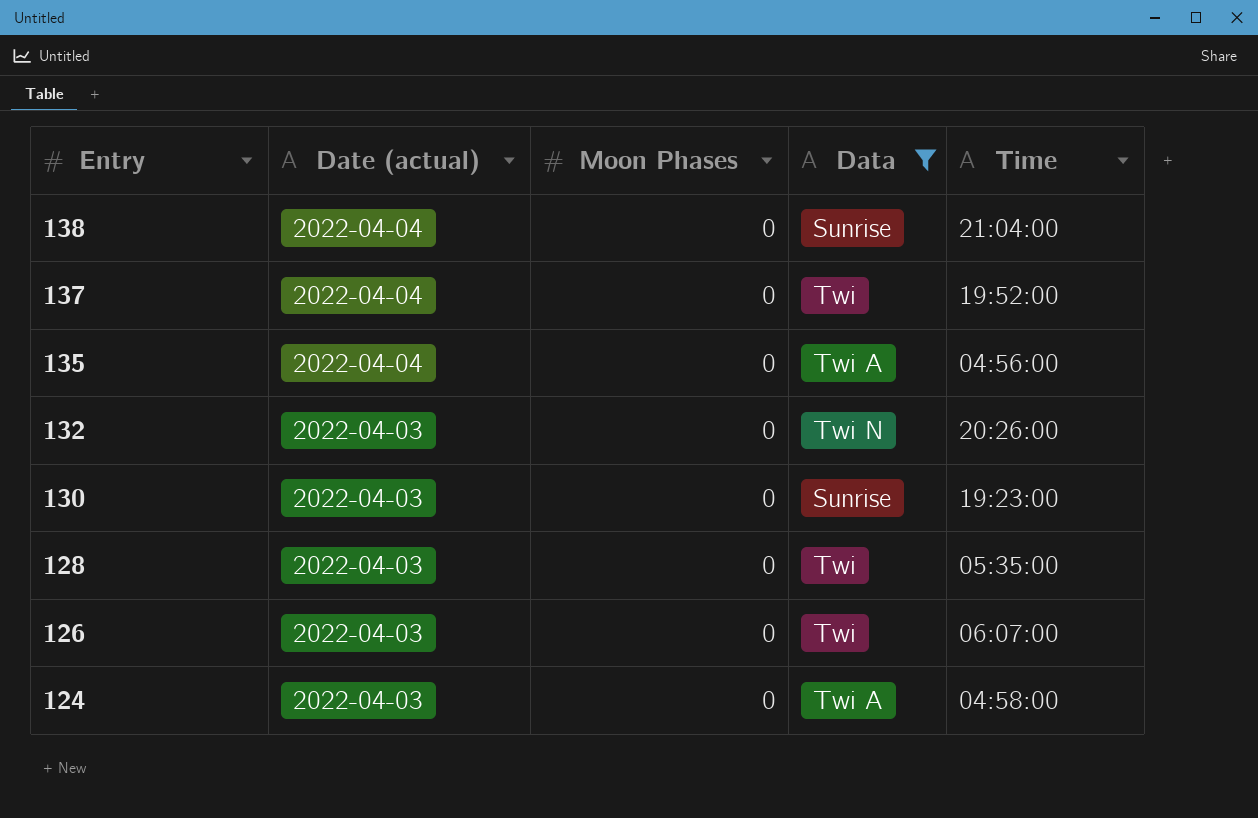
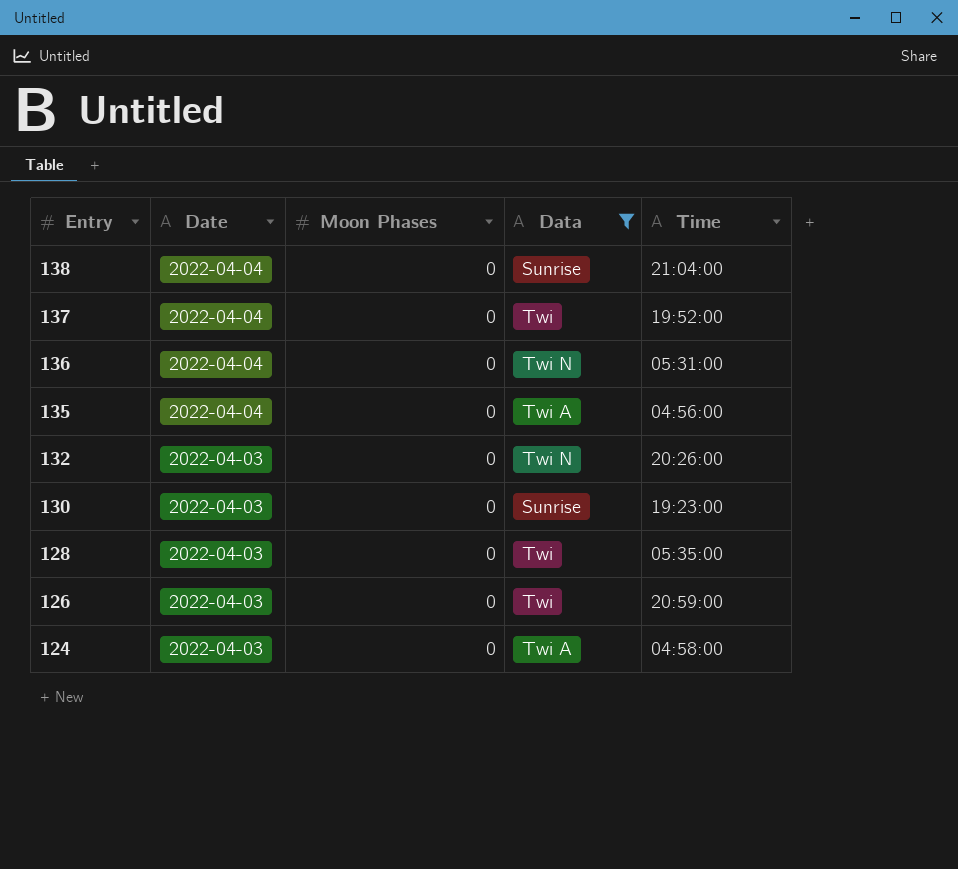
column name: Date (actual) -> Date
row 136: none -> 2022-04-04 | 0 | Twi N | 05:31:00
126 | Time: 06:07:00 -> 20:59:00

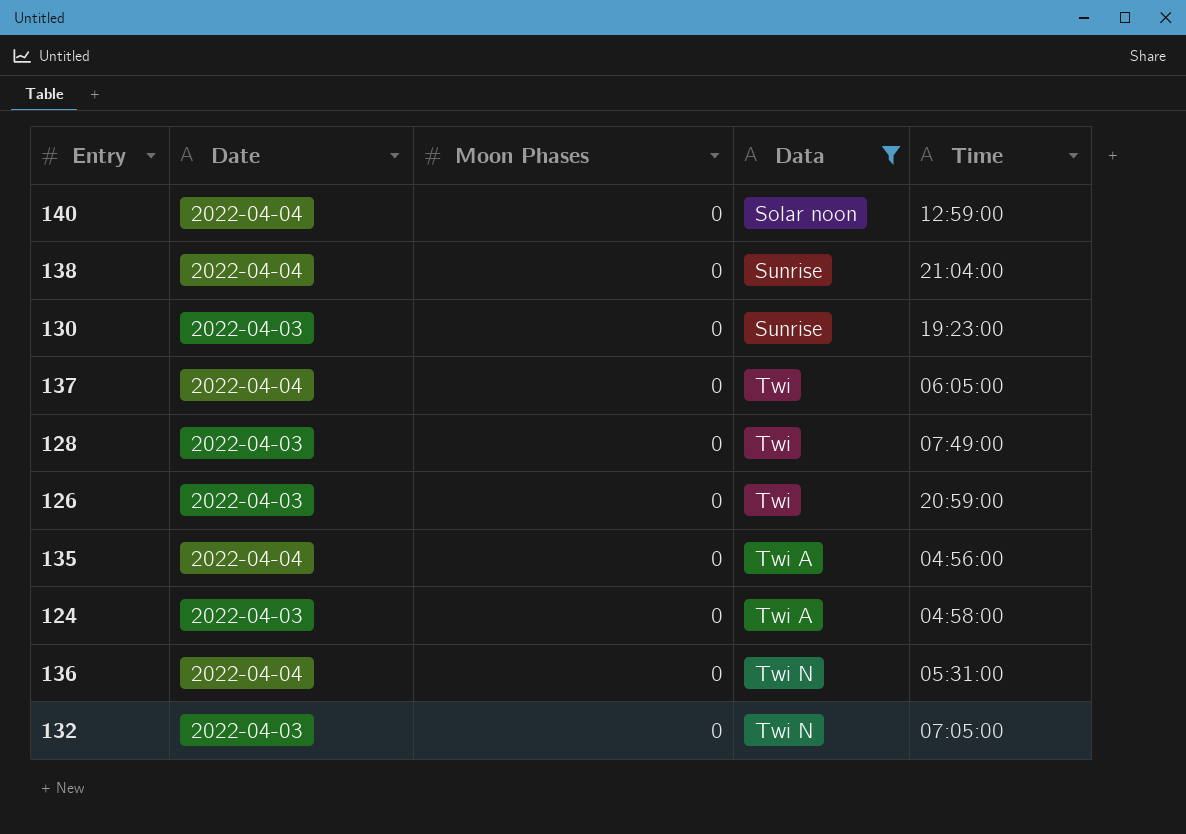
row order: Entry descending -> Data ascending
row 140: none -> 2022-04-04 | 0 | Solar noon | 12:59:00
137 | Time: 19:52:00 -> 06:05:00
128 | Time: 05:35:00 -> 07:49:00
132 | Time: 20:26:00 -> 07:05:00

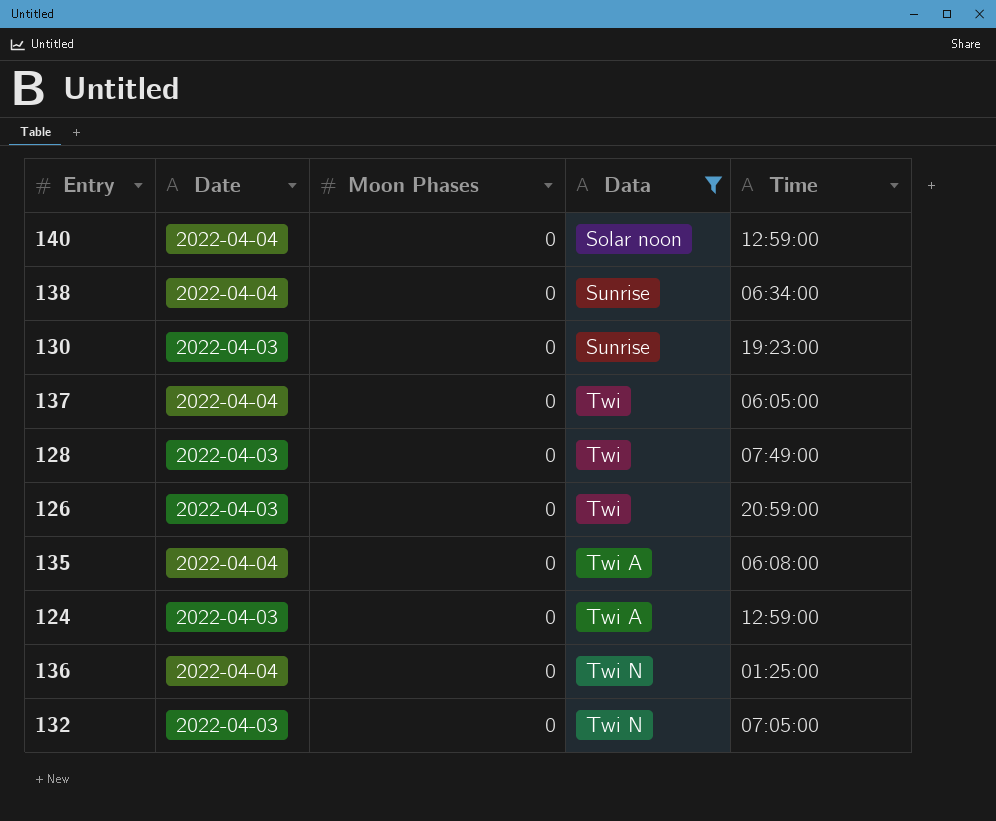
138 | Time: 21:04:00 -> 06:34:00
135 | Time: 04:56:00 -> 06:08:00
124 | Time: 04:58:00 -> 12:59:00
136 | Time: 05:31:00 -> 01:25:00

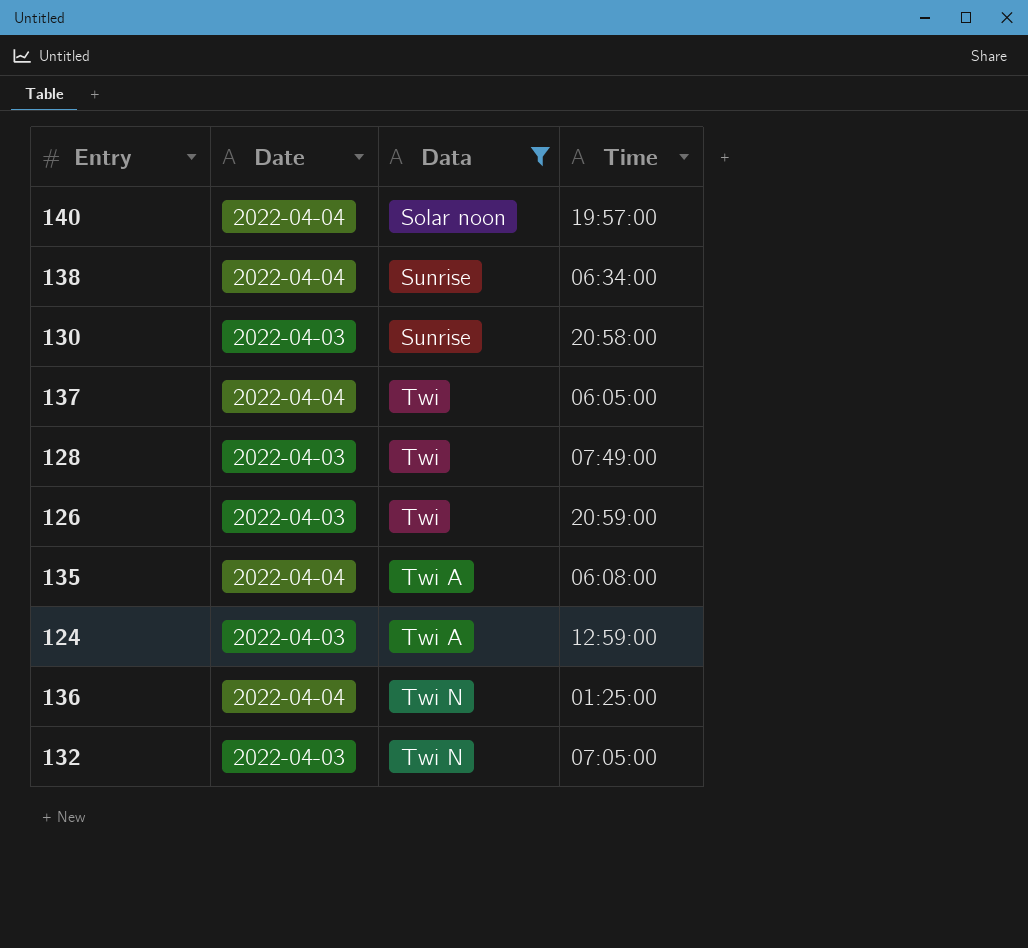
column Moon Phases | position: 3 -> none
140 | Time: 12:59:00 -> 19:57:00
130 | Time: 19:23:00 -> 20:58:00

